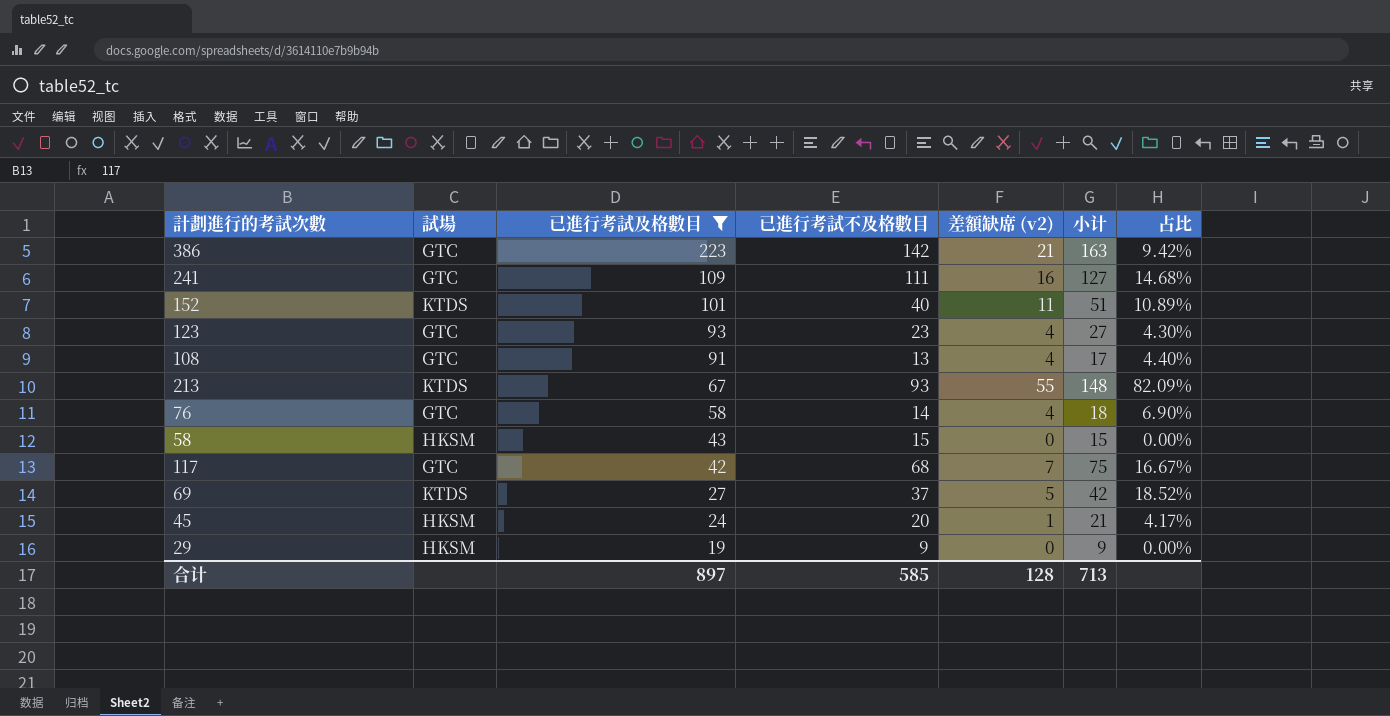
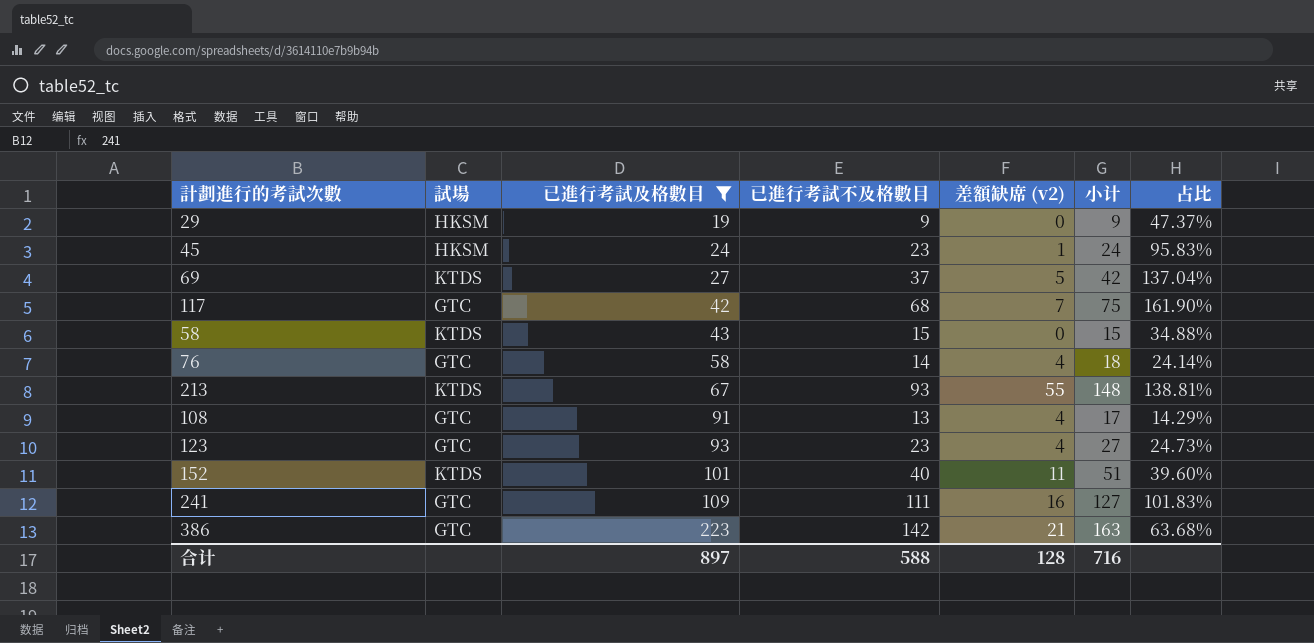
row order: 已進行考試及格數目 descending -> 已進行考試及格數目 ascending
column 占比 | formula: [差額缺席 (v2)] / [已進行考試及格數目] -> [已進行考試不及格數目] / [已進行考試及格數目]
45 | 已進行考試不及格數目: 20 -> 23
45 | 小计: 21 -> 24
58 | 試場: HKSM -> KTDS
合计 | 已進行考試不及格數目: 585 -> 588
合计 | 小计: 713 -> 716

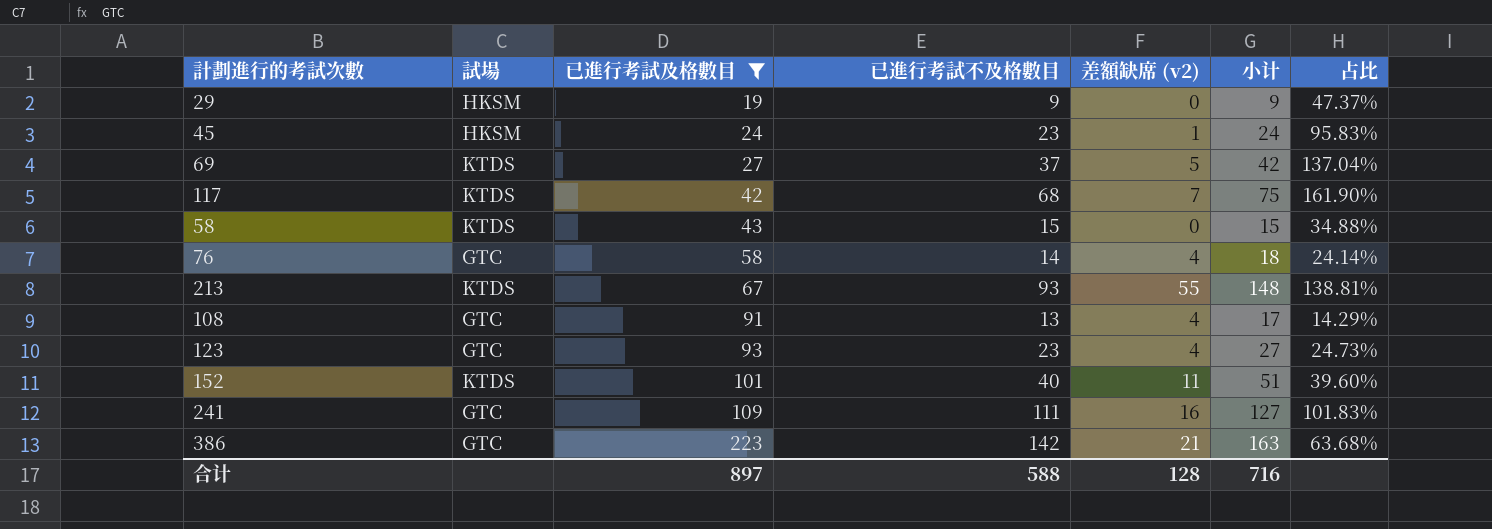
117 | 試場: GTC -> KTDS

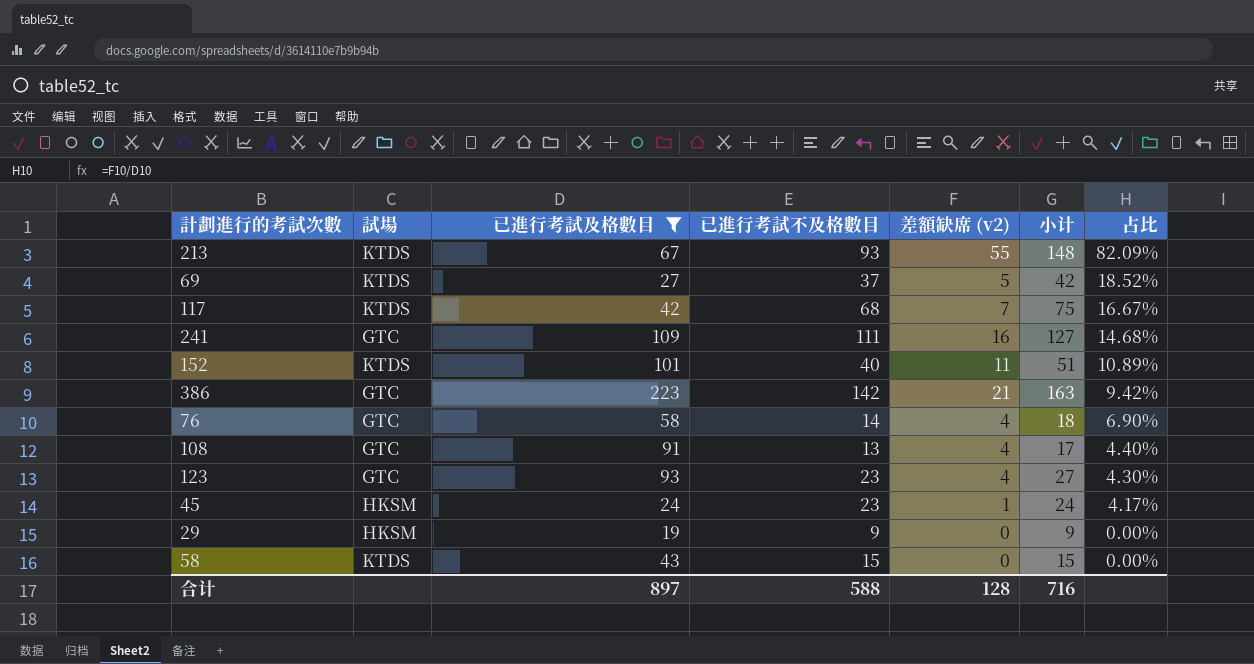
row order: 已進行考試及格數目 ascending -> 占比 descending
column 占比 | formula: [已進行考試不及格數目] / [已進行考試及格數目] -> [差額缺席 (v2)] / [已進行考試及格數目]

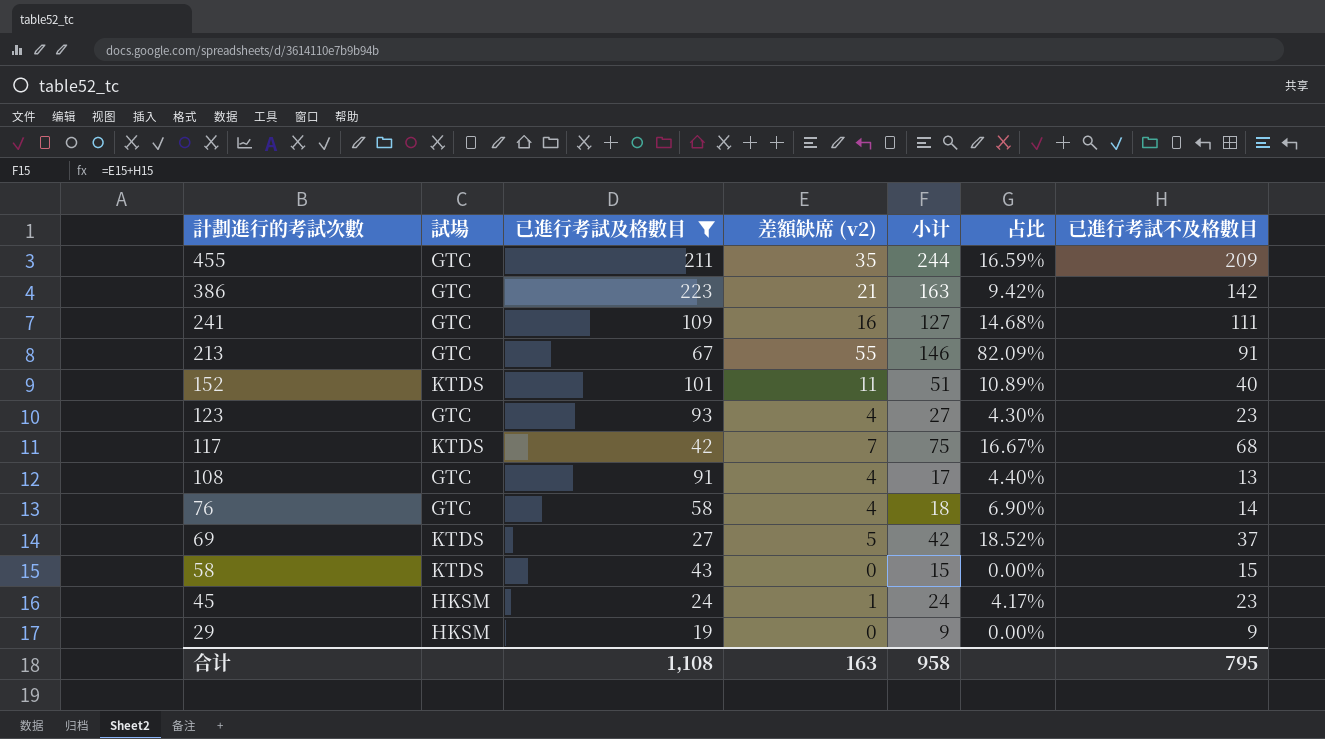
row order: 占比 descending -> 計劃進行的考試次數 descending
column 已進行考試不及格數目 | position: 4 -> 7
row 455: none -> GTC | 211 | 35 | 244 | 16.59% | 209
213 | 試場: KTDS -> GTC
213 | 小计: 148 -> 146
213 | 已進行考試不及格數目: 93 -> 91
合计 | 已進行考試及格數目: 897 -> 1,108
合计 | 差額缺席 (v2): 128 -> 163
合计 | 小计: 716 -> 958
合计 | 已進行考試不及格數目: 588 -> 795

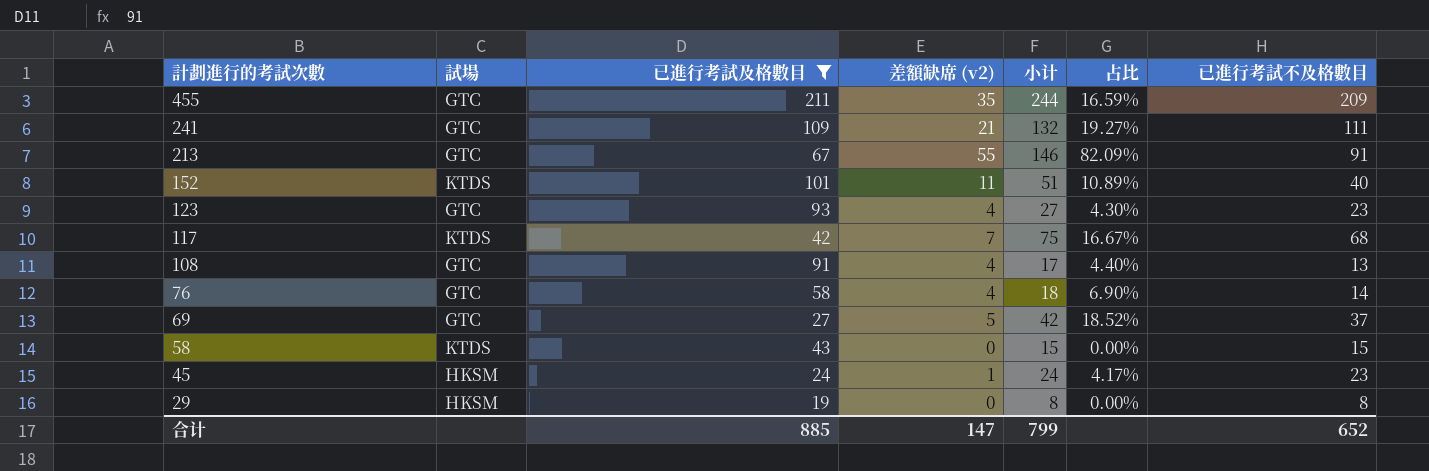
row 386: GTC | 223 | 21 | 163 | 9.42% | 142 -> none
241 | 差額缺席 (v2): 16 -> 21
241 | 小计: 127 -> 132
241 | 占比: 14.68% -> 19.27%
69 | 試場: KTDS -> GTC
29 | 小计: 9 -> 8
29 | 已進行考試不及格數目: 9 -> 8
合计 | 已進行考試及格數目: 1,108 -> 885
合计 | 差額缺席 (v2): 163 -> 147
合计 | 小计: 958 -> 799
合计 | 已進行考試不及格數目: 795 -> 652

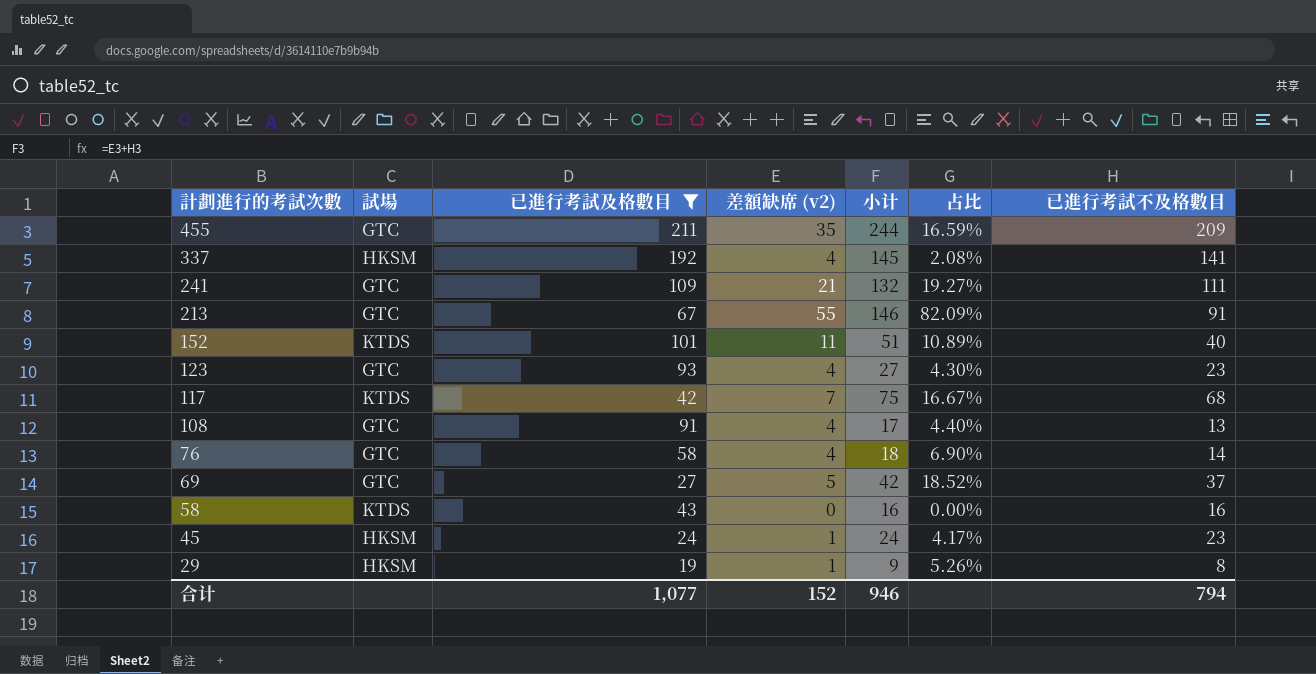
row 337: none -> HKSM | 192 | 4 | 145 | 2.08% | 141
58 | 小计: 15 -> 16
58 | 已進行考試不及格數目: 15 -> 16
29 | 差額缺席 (v2): 0 -> 1
29 | 小计: 8 -> 9
29 | 占比: 0.00% -> 5.26%
合计 | 已進行考試及格數目: 885 -> 1,077
合计 | 差額缺席 (v2): 147 -> 152
合计 | 小计: 799 -> 946
合计 | 已進行考試不及格數目: 652 -> 794

